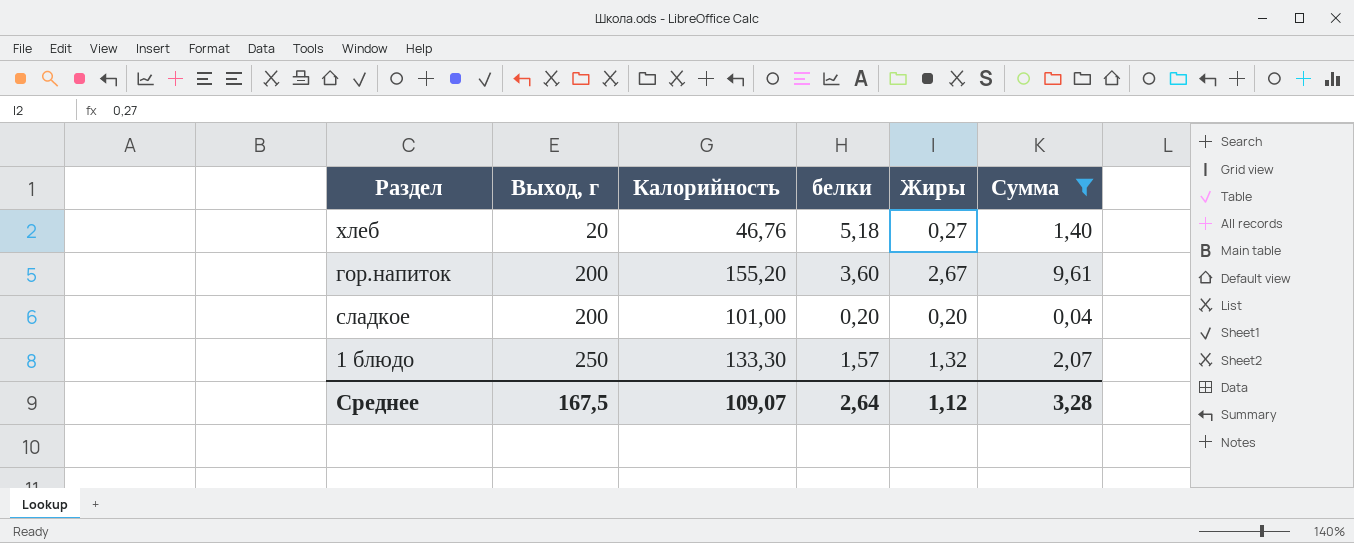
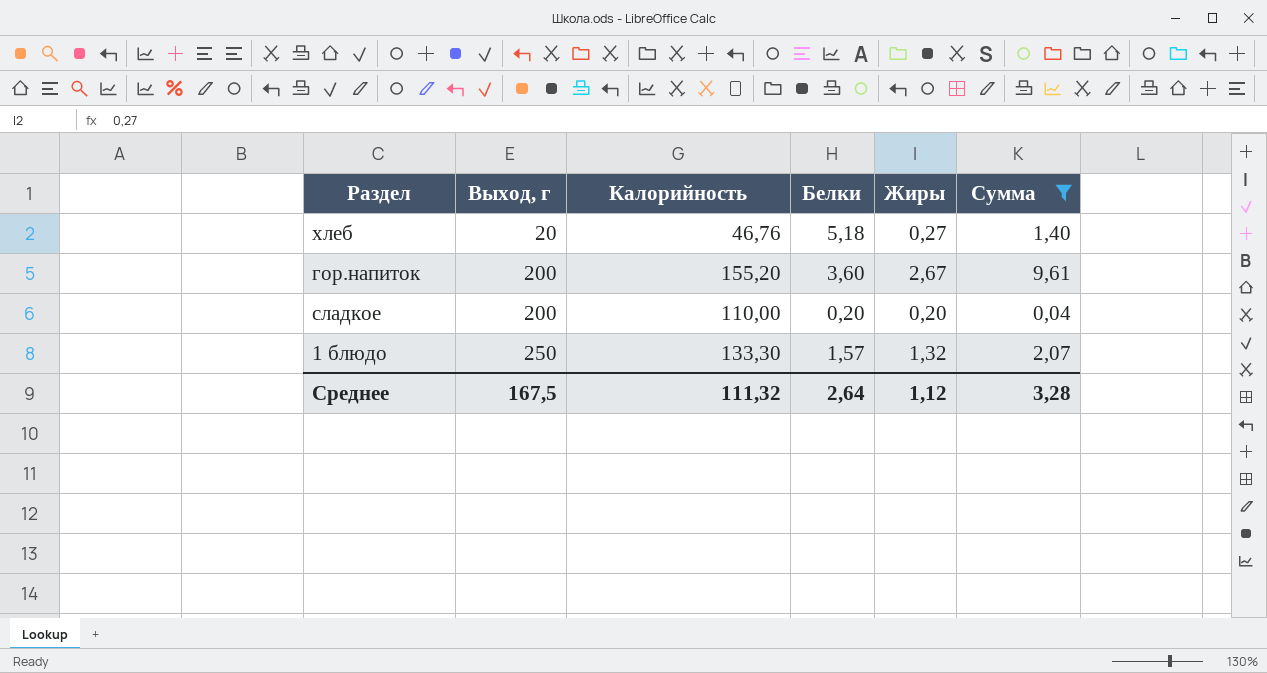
column name: белки -> Белки
сладкое | Калорийность: 101,00 -> 110,00
Среднее | Калорийность: 109,07 -> 111,32

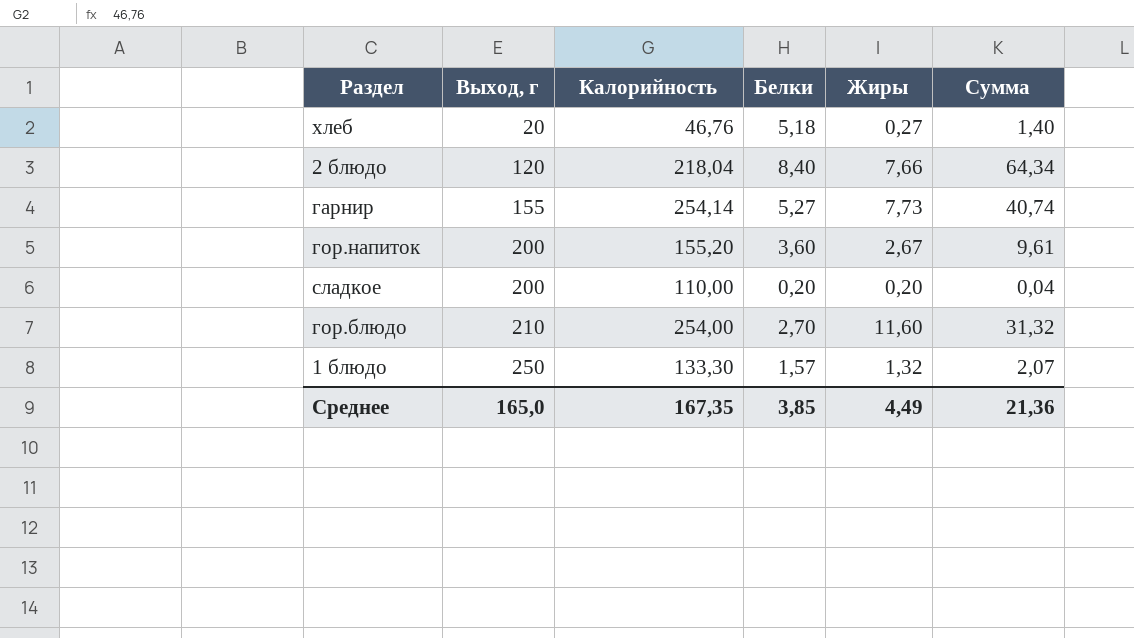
filter: Сумма <= 9,61 -> none
Среднее | Выход, г: 167,5 -> 165,0
Среднее | Калорийность: 111,32 -> 167,35
Среднее | Белки: 2,64 -> 3,85
Среднее | Жиры: 1,12 -> 4,49
Среднее | Сумма: 3,28 -> 21,36

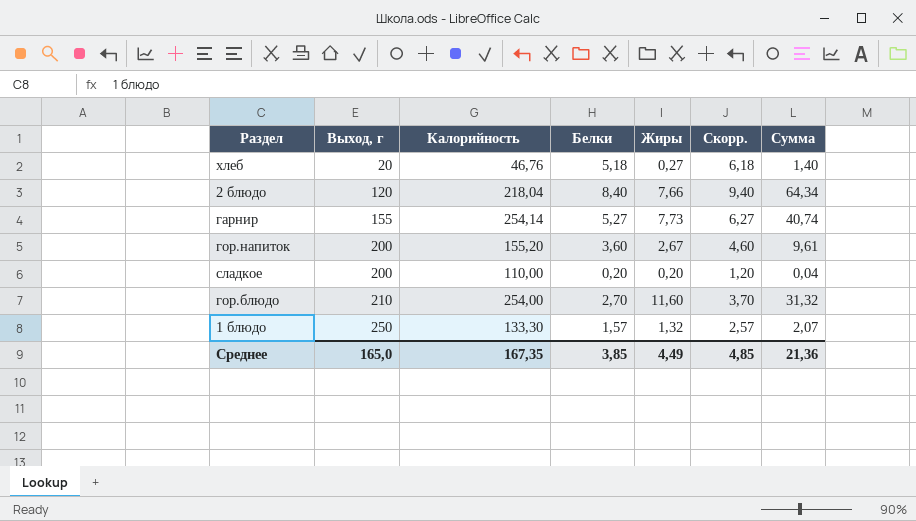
column Скорр. | formula: none -> [Белки] + 1

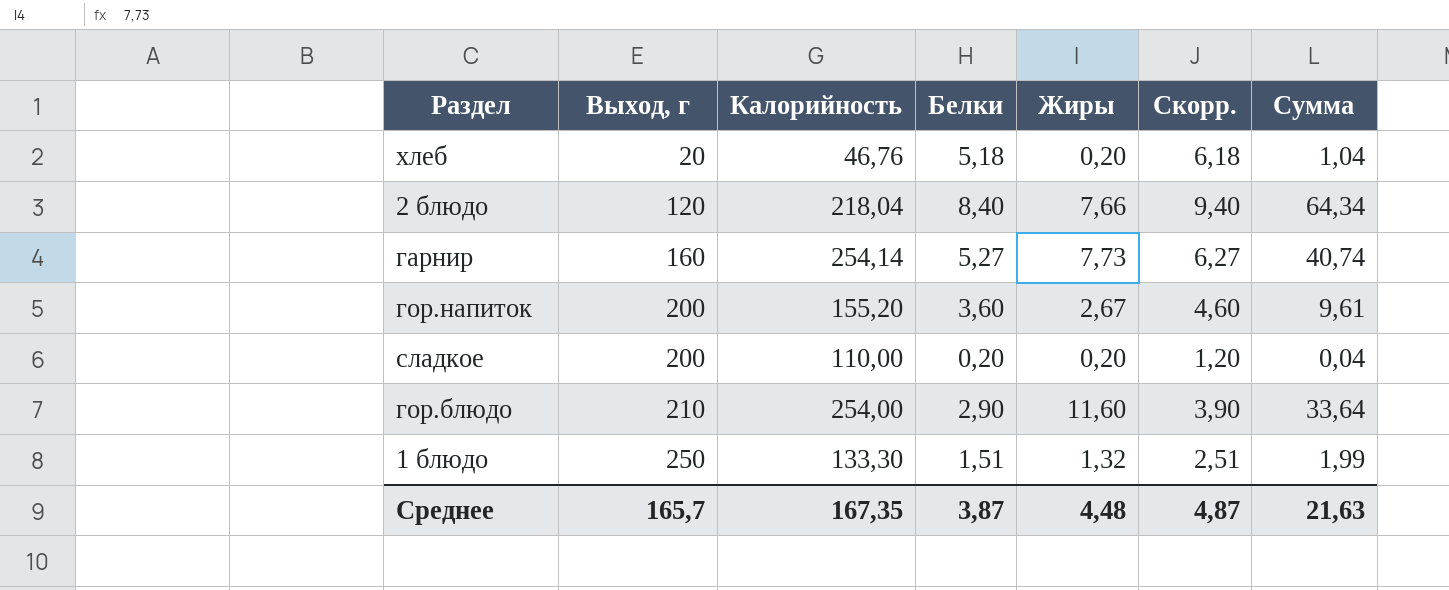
хлеб | Жиры: 0,27 -> 0,20
хлеб | Сумма: 1,40 -> 1,04
гарнир | Выход, г: 155 -> 160
гор.блюдо | Белки: 2,70 -> 2,90
гор.блюдо | Скорр.: 3,70 -> 3,90
гор.блюдо | Сумма: 31,32 -> 33,64
1 блюдо | Белки: 1,57 -> 1,51
1 блюдо | Скорр.: 2,57 -> 2,51
1 блюдо | Сумма: 2,07 -> 1,99
Среднее | Выход, г: 165,0 -> 165,7
Среднее | Белки: 3,85 -> 3,87
Среднее | Жиры: 4,49 -> 4,48
Среднее | Скорр.: 4,85 -> 4,87
Среднее | Сумма: 21,36 -> 21,63

